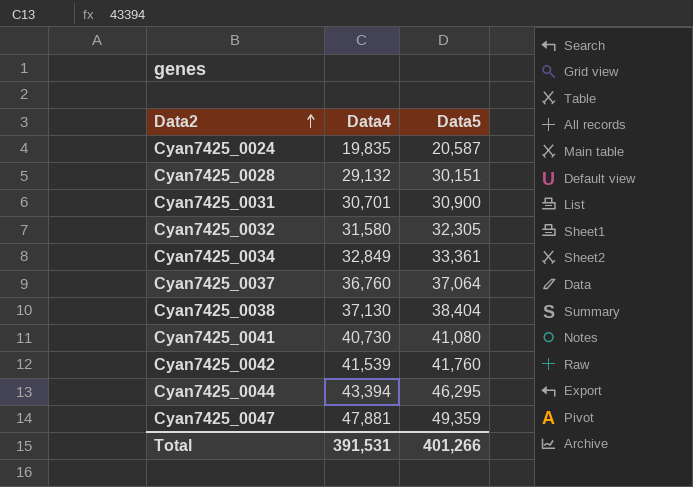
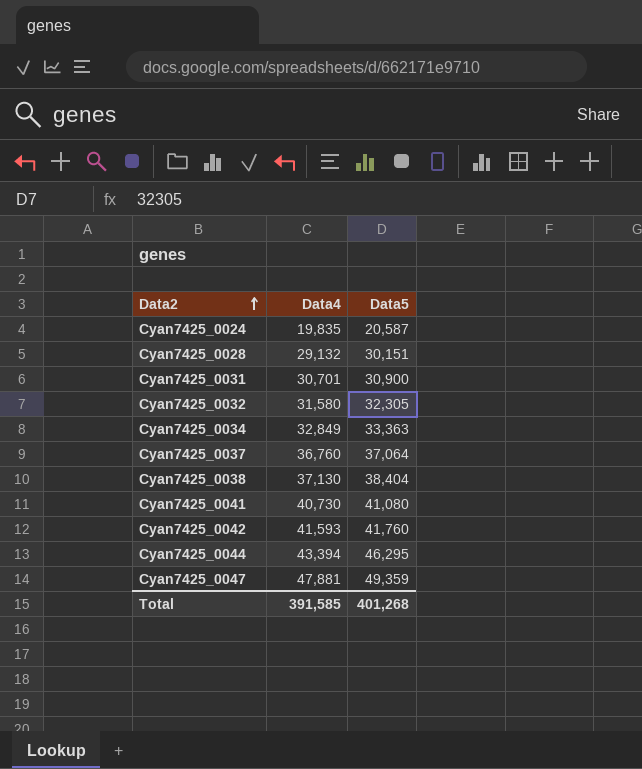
Cyan7425_0034 | Data5: 33,361 -> 33,363
Cyan7425_0042 | Data4: 41,539 -> 41,593
Total | Data4: 391,531 -> 391,585
Total | Data5: 401,266 -> 401,268

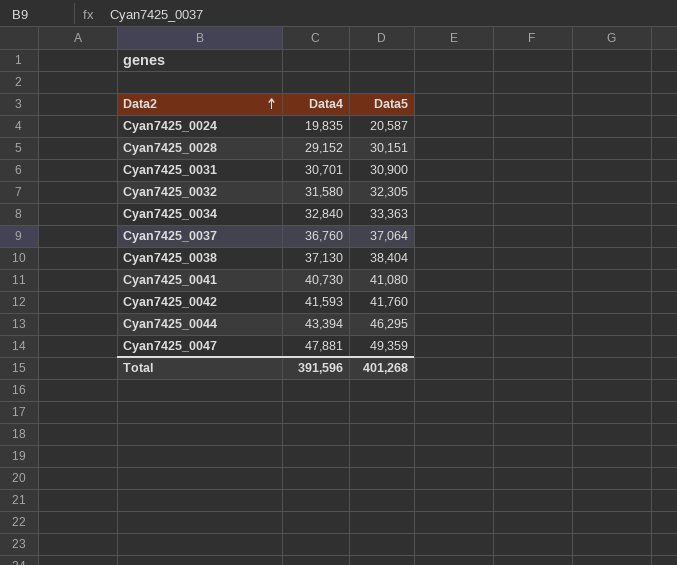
Cyan7425_0028 | Data4: 29,132 -> 29,152
Cyan7425_0034 | Data4: 32,849 -> 32,840
Total | Data4: 391,585 -> 391,596

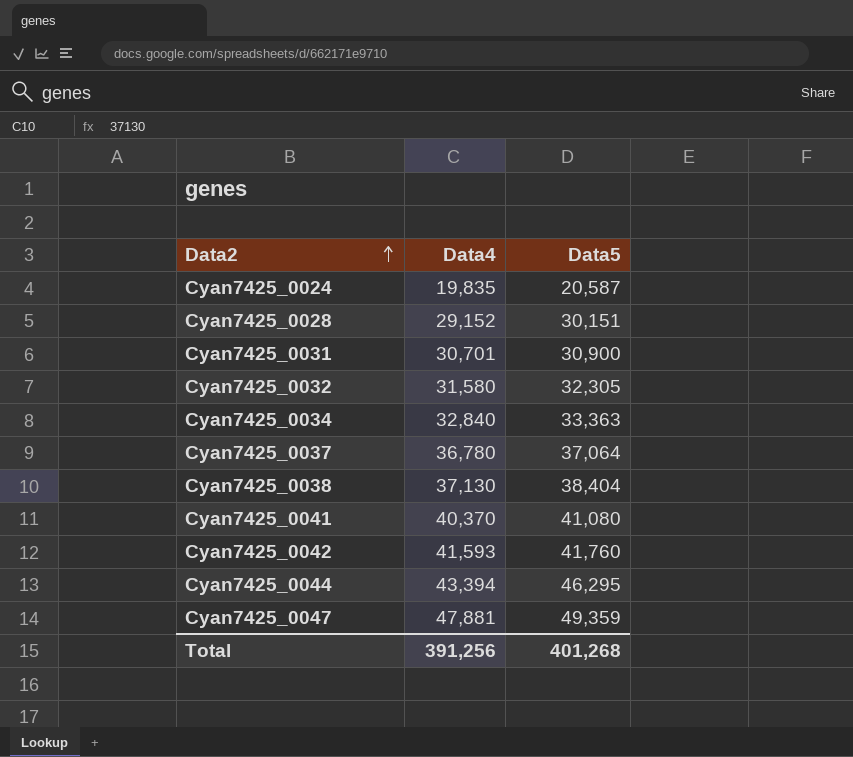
Cyan7425_0037 | Data4: 36,760 -> 36,780
Cyan7425_0041 | Data4: 40,730 -> 40,370
Total | Data4: 391,596 -> 391,256

